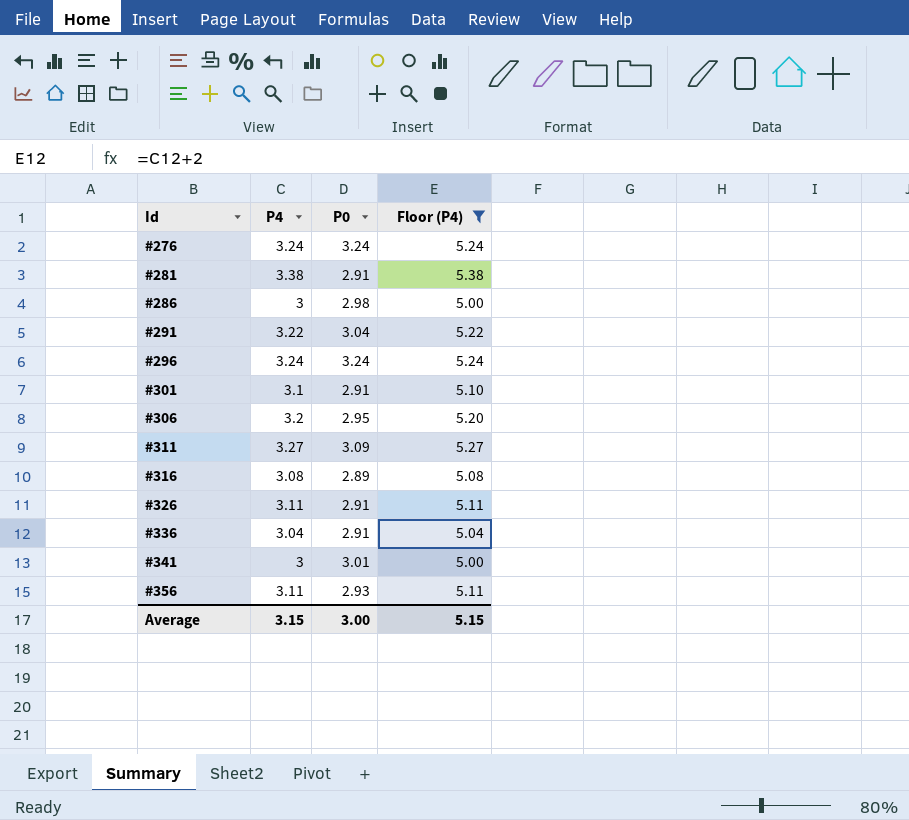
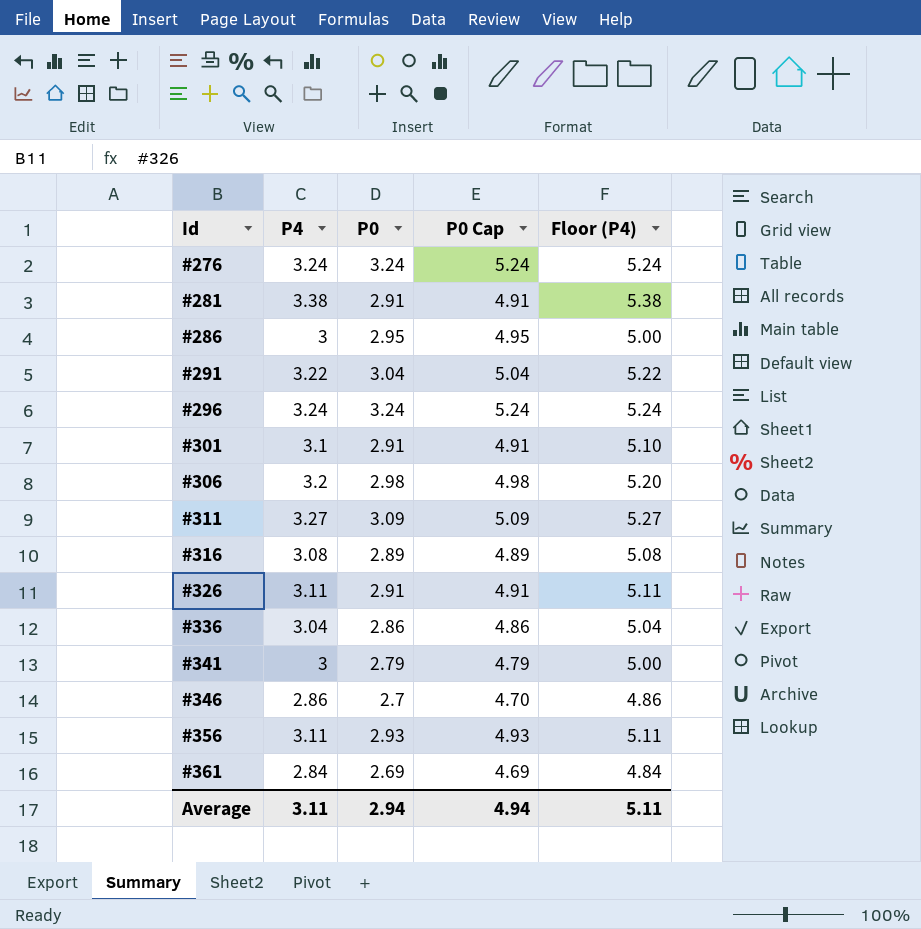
filter: Floor (P4) >= 5.00 -> none
column P0 Cap | formula: none -> [P0] + 2
#286 | P0: 2.98 -> 2.95
#306 | P0: 2.95 -> 2.98
#336 | P0: 2.91 -> 2.86
#341 | P0: 3.01 -> 2.79
Average | P4: 3.15 -> 3.11
Average | P0: 3.00 -> 2.94
Average | Floor (P4): 5.15 -> 5.11

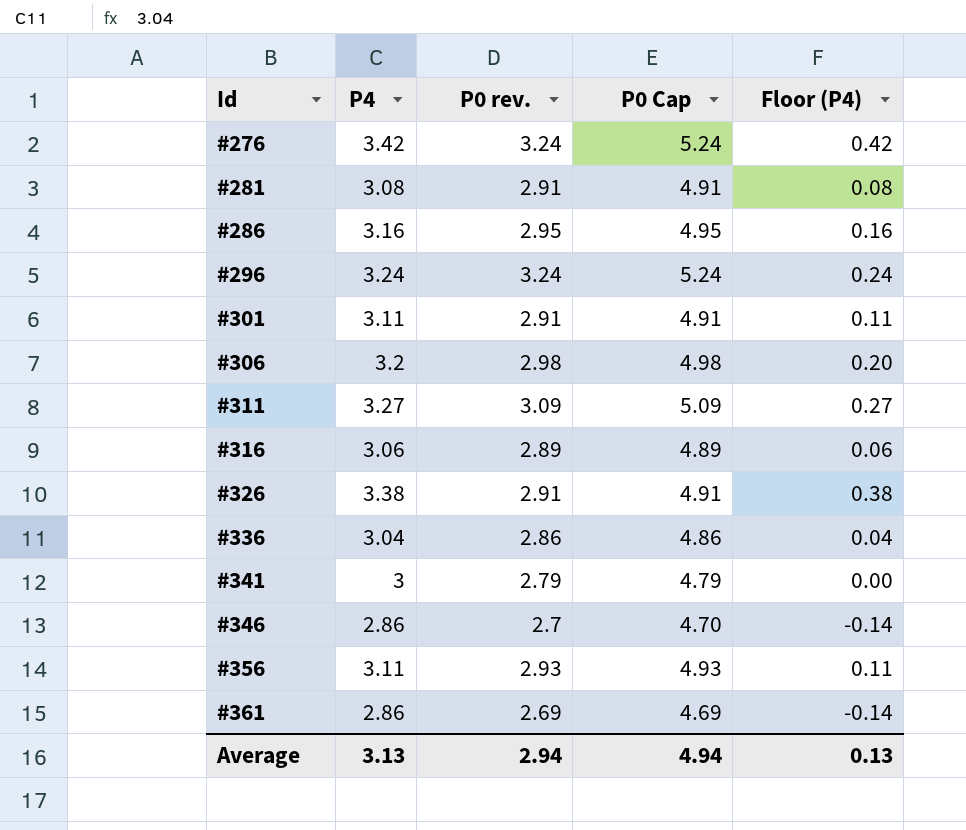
column name: P0 -> P0 rev.
column Floor (P4) | formula: [P4] + 2 -> [P4] - 3
row #291: 3.22 | 3.04 | 5.04 | 5.22 -> none
#276 | P4: 3.24 -> 3.42
#281 | P4: 3.38 -> 3.08
#286 | P4: 3 -> 3.16
#301 | P4: 3.1 -> 3.11
#316 | P4: 3.08 -> 3.06
#326 | P4: 3.11 -> 3.38
#361 | P4: 2.84 -> 2.86
Average | P4: 3.11 -> 3.13
Average | Floor (P4): 5.11 -> 0.13

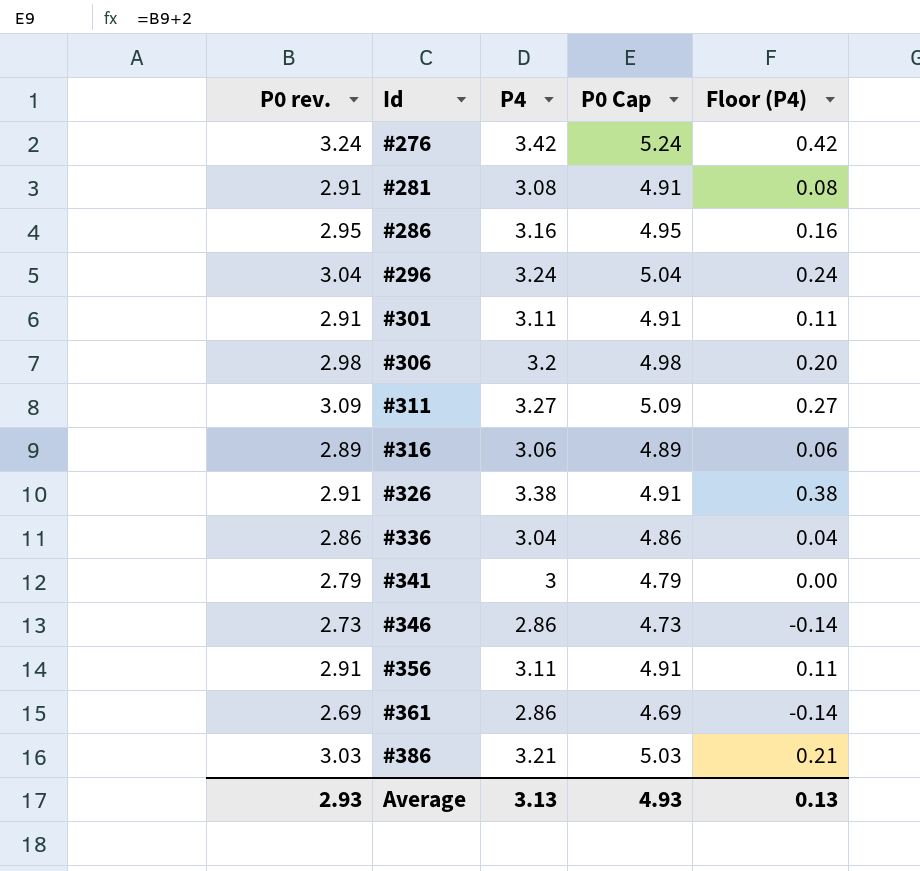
column P0 rev. | position: 3 -> 1
#296 | P0 rev.: 3.24 -> 3.04
#296 | P0 Cap: 5.24 -> 5.04
#346 | P0 rev.: 2.7 -> 2.73
#346 | P0 Cap: 4.70 -> 4.73
#356 | P0 rev.: 2.93 -> 2.91
#356 | P0 Cap: 4.93 -> 4.91
row #386: none -> 3.03 | 3.21 | 5.03 | 0.21
Average | P0 rev.: 2.94 -> 2.93
Average | P0 Cap: 4.94 -> 4.93

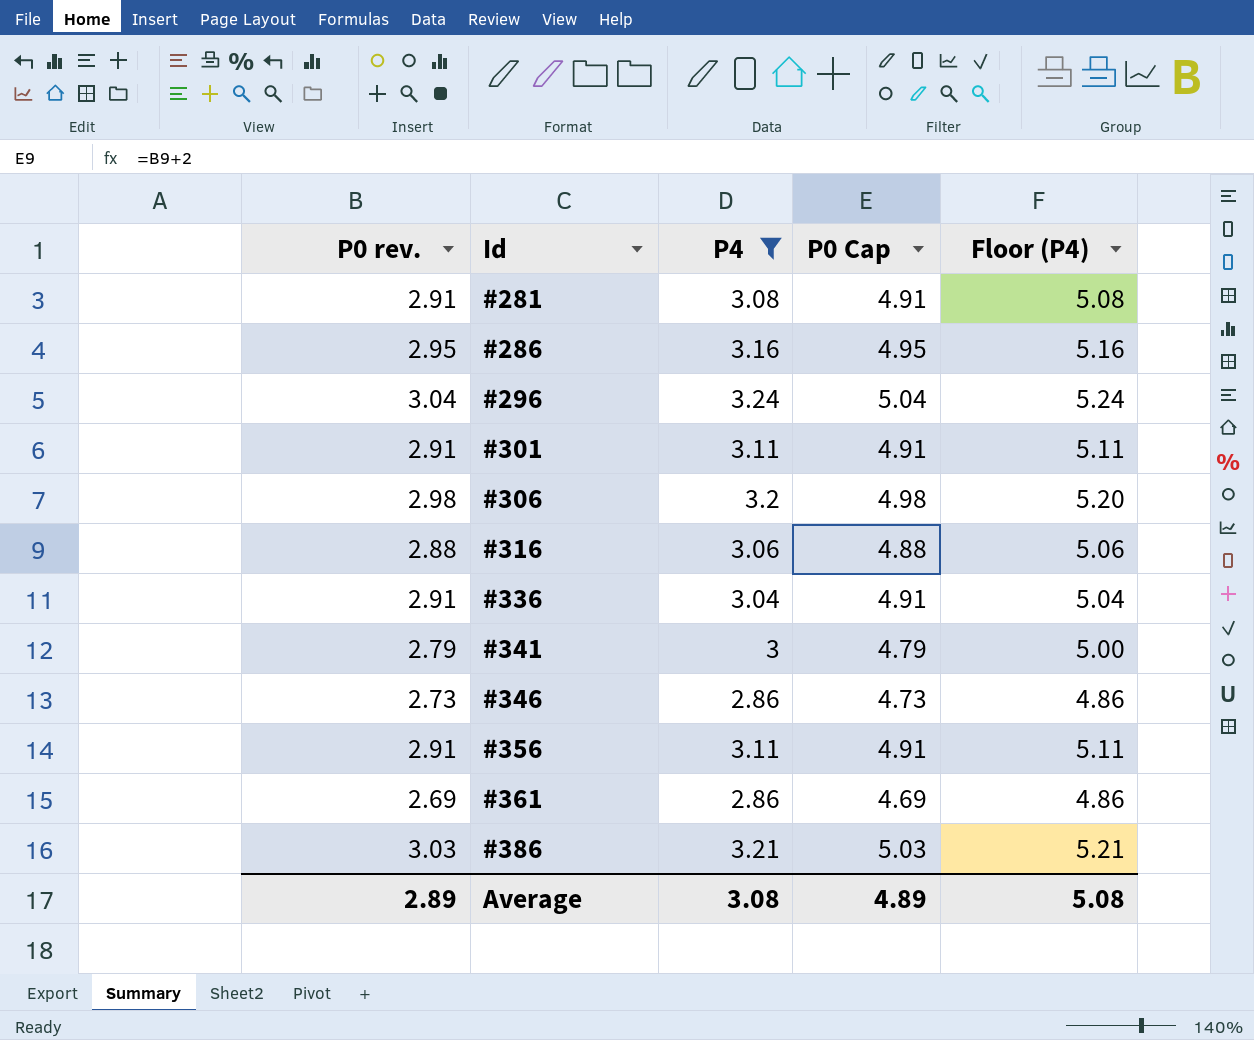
filter: none -> P4 <= 3.24
column Floor (P4) | formula: [P4] - 3 -> [P4] + 2
#316 | P0 rev.: 2.89 -> 2.88
#316 | P0 Cap: 4.89 -> 4.88
#336 | P0 rev.: 2.86 -> 2.91
#336 | P0 Cap: 4.86 -> 4.91
Average | P0 rev.: 2.93 -> 2.89
Average | P4: 3.13 -> 3.08
Average | P0 Cap: 4.93 -> 4.89
Average | Floor (P4): 0.13 -> 5.08

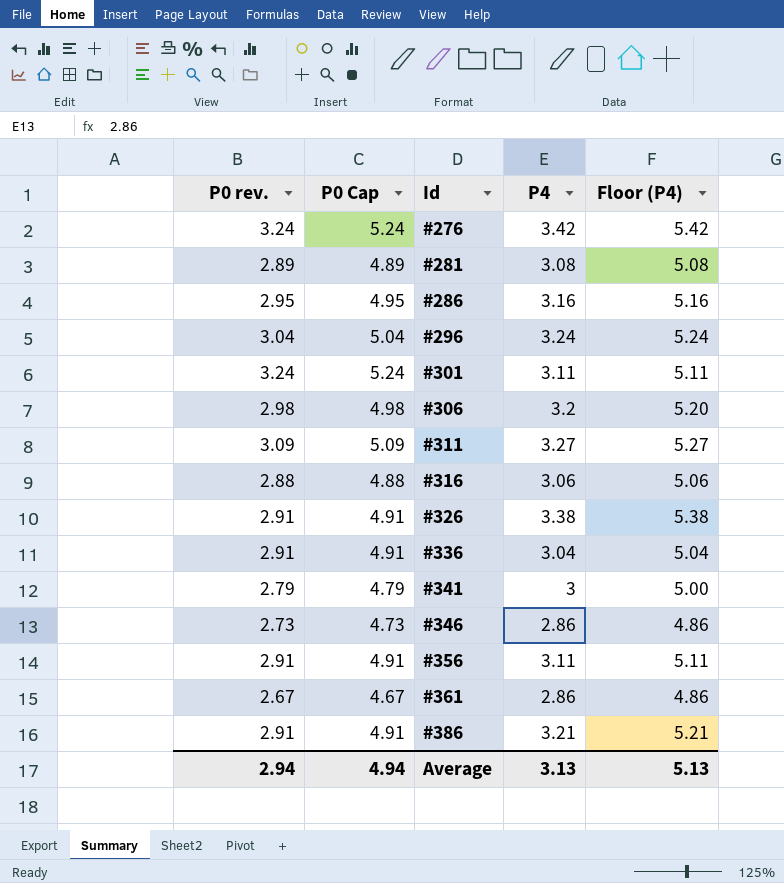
filter: P4 <= 3.24 -> none
column P0 Cap | position: 4 -> 2
#281 | P0 rev.: 2.91 -> 2.89
#281 | P0 Cap: 4.91 -> 4.89
#301 | P0 rev.: 2.91 -> 3.24
#301 | P0 Cap: 4.91 -> 5.24
#361 | P0 rev.: 2.69 -> 2.67
#361 | P0 Cap: 4.69 -> 4.67
#386 | P0 rev.: 3.03 -> 2.91
#386 | P0 Cap: 5.03 -> 4.91
Average | P0 rev.: 2.89 -> 2.94
Average | P0 Cap: 4.89 -> 4.94
Average | P4: 3.08 -> 3.13
Average | Floor (P4): 5.08 -> 5.13

